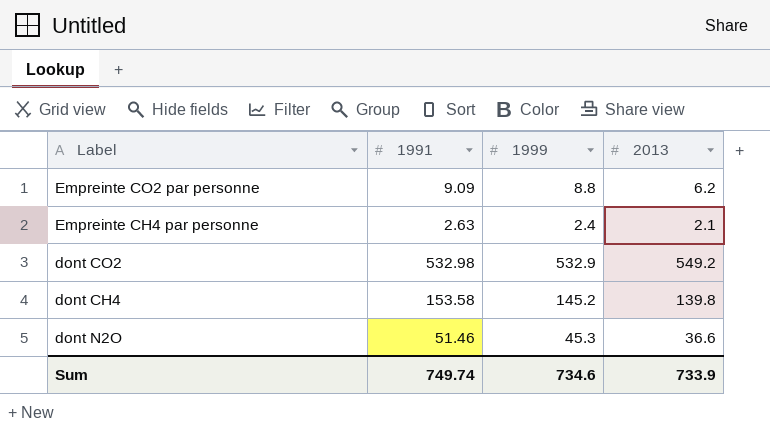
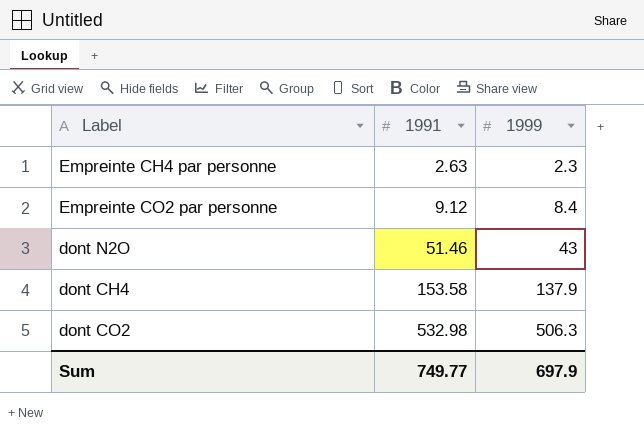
row order: none -> 1991 ascending
column 2013 | position: 4 -> none
Empreinte CH4 par personne | 1999: 2.4 -> 2.3
Empreinte CO2 par personne | 1991: 9.09 -> 9.12
Empreinte CO2 par personne | 1999: 8.8 -> 8.4
dont N2O | 1999: 45.3 -> 43
dont CH4 | 1999: 145.2 -> 137.9
dont CO2 | 1999: 532.9 -> 506.3
Sum | 1991: 749.74 -> 749.77
Sum | 1999: 734.6 -> 697.9

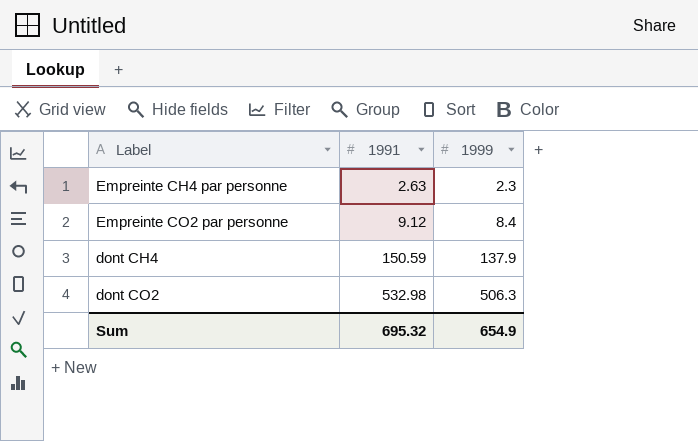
row dont N2O: 51.46 | 43 -> none
dont CH4 | 1991: 153.58 -> 150.59
Sum | 1991: 749.77 -> 695.32
Sum | 1999: 697.9 -> 654.9

